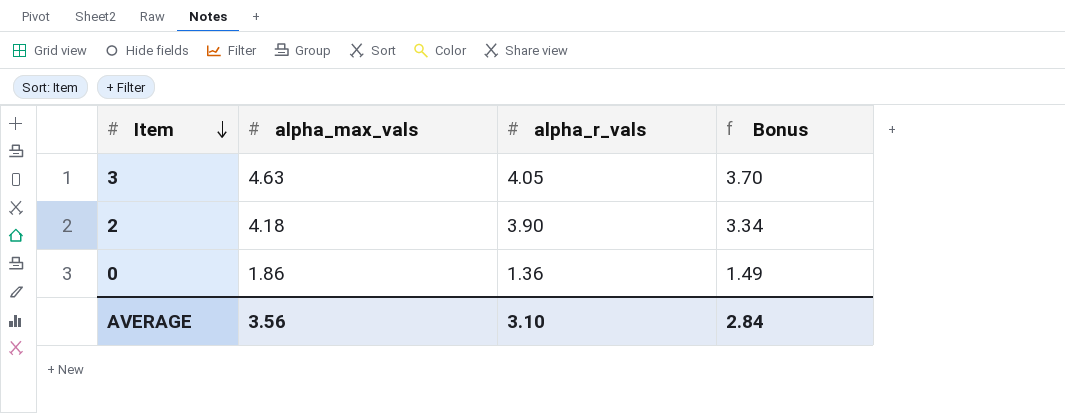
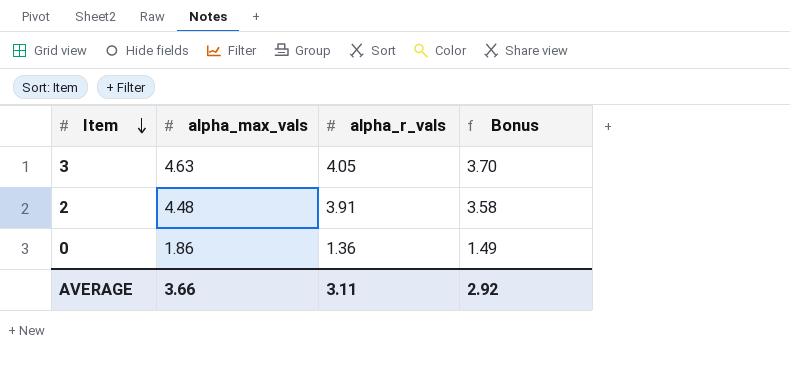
2 | alpha_max_vals: 4.18 -> 4.48
2 | alpha_r_vals: 3.90 -> 3.91
2 | Bonus: 3.34 -> 3.58
AVERAGE | alpha_max_vals: 3.56 -> 3.66
AVERAGE | alpha_r_vals: 3.10 -> 3.11
AVERAGE | Bonus: 2.84 -> 2.92

